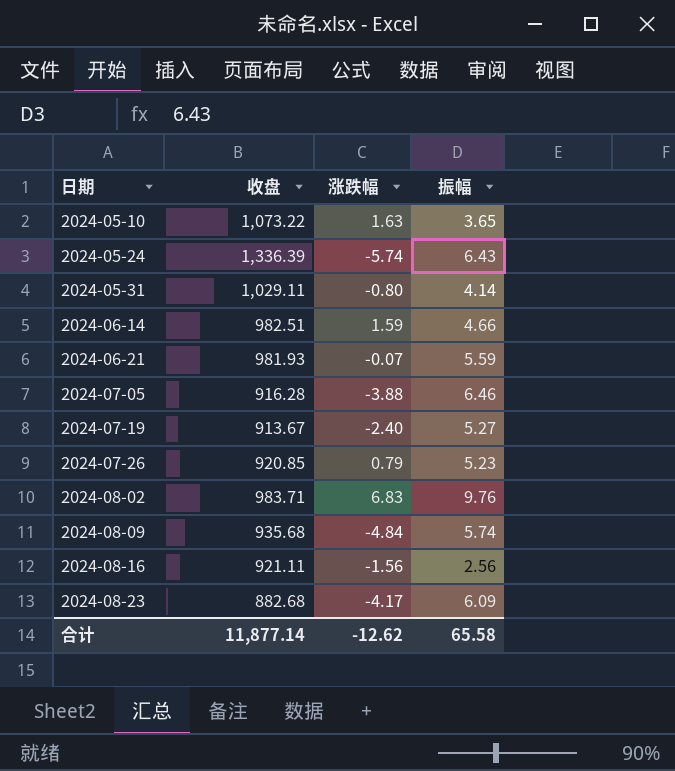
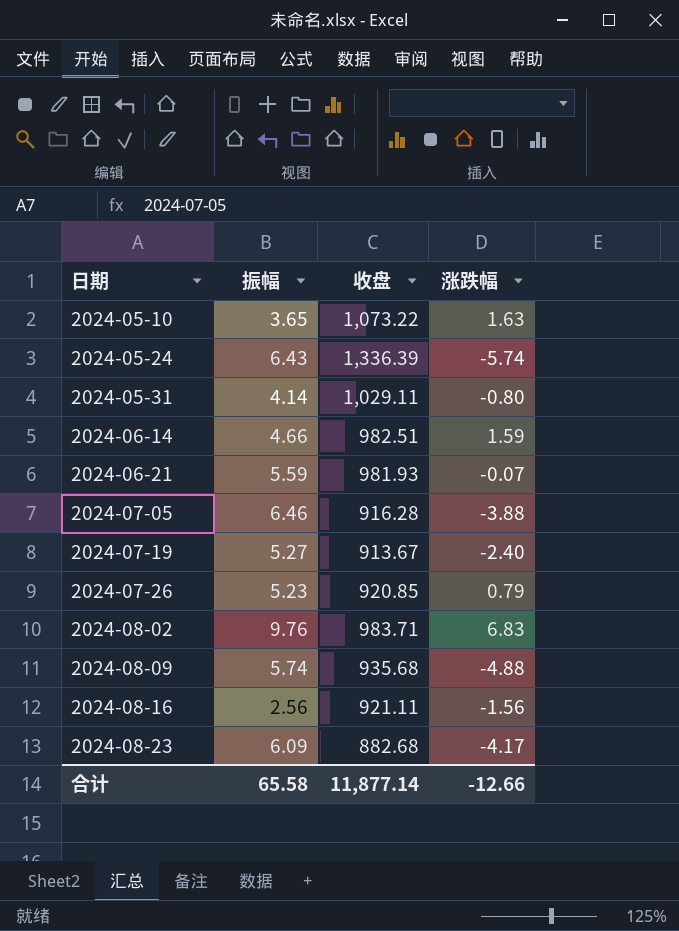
column 振幅 | position: 4 -> 2
2024-08-09 | 涨跌幅: -4.84 -> -4.88
合计 | 涨跌幅: -12.62 -> -12.66

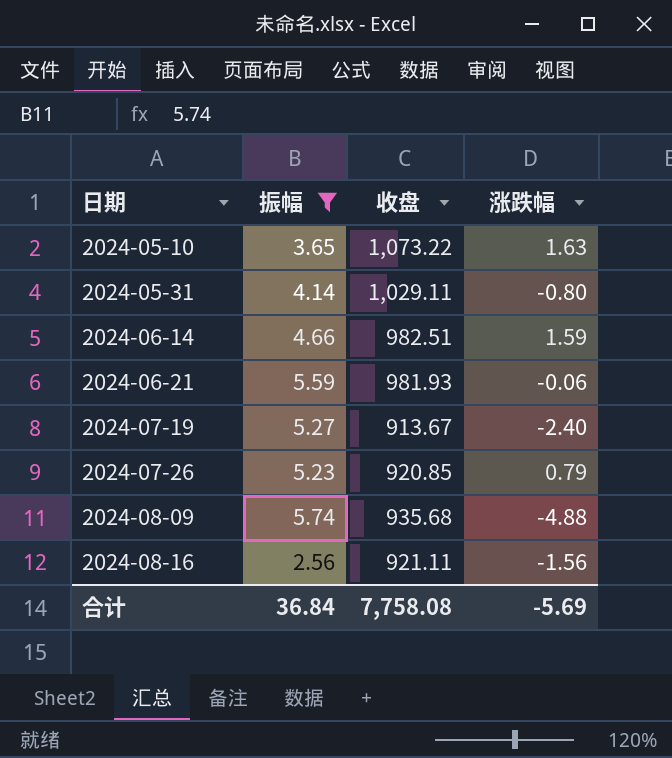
filter: none -> 振幅 <= 5.74
2024-06-21 | 涨跌幅: -0.07 -> -0.06
合计 | 振幅: 65.58 -> 36.84
合计 | 收盘: 11,877.14 -> 7,758.08
合计 | 涨跌幅: -12.66 -> -5.69

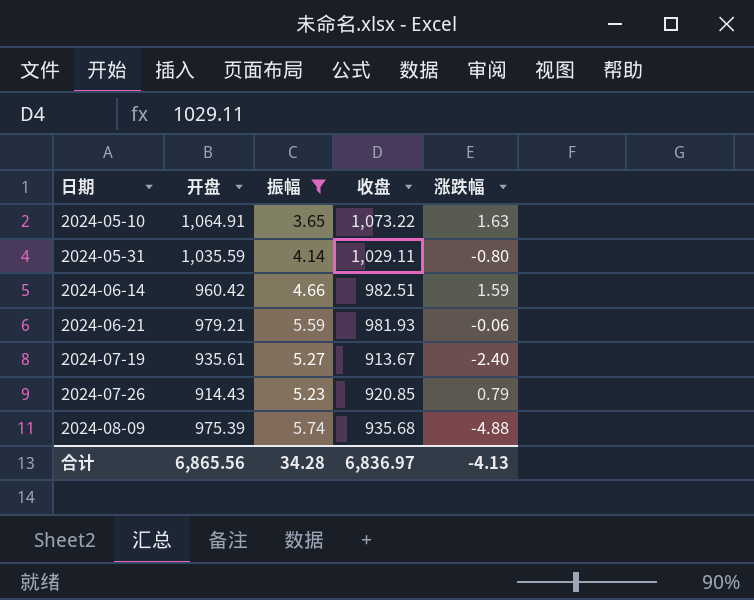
column 开盘 | position: none -> 2
row 2024-08-16: 2.56 | 921.11 | -1.56 -> none
合计 | 振幅: 36.84 -> 34.28
合计 | 收盘: 7,758.08 -> 6,836.97
合计 | 涨跌幅: -5.69 -> -4.13

